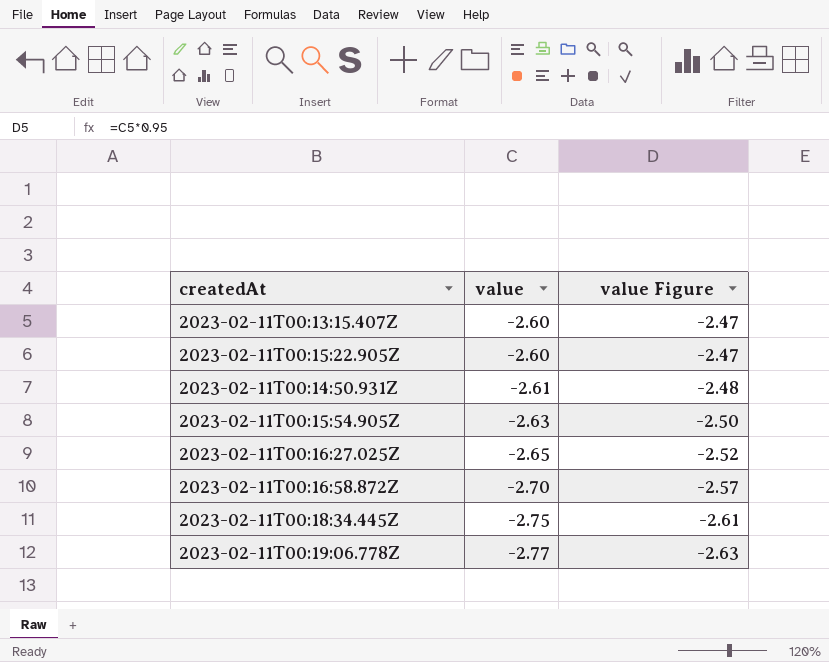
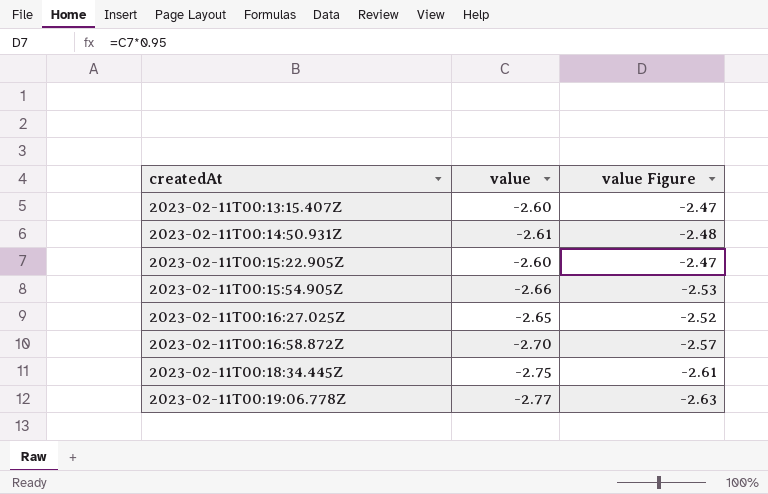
row order: value descending -> createdAt ascending
2023-02-11T00:15:54.905Z | value: -2.63 -> -2.66
2023-02-11T00:15:54.905Z | value Figure: -2.50 -> -2.53

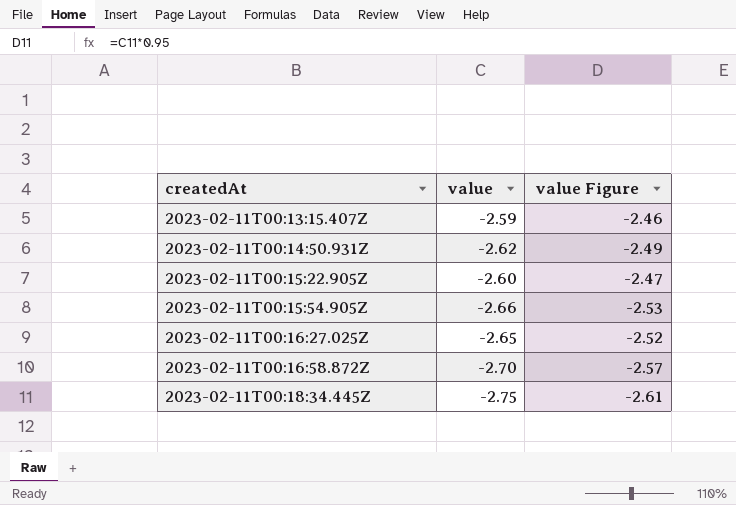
row 2023-02-11T00:19:06.778Z: -2.77 | -2.63 -> none
2023-02-11T00:13:15.407Z | value: -2.60 -> -2.59
2023-02-11T00:13:15.407Z | value Figure: -2.47 -> -2.46
2023-02-11T00:14:50.931Z | value: -2.61 -> -2.62
2023-02-11T00:14:50.931Z | value Figure: -2.48 -> -2.49

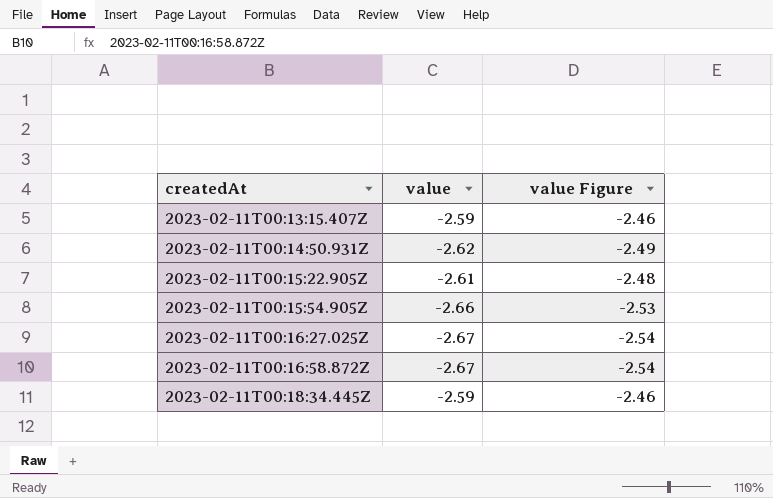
2023-02-11T00:15:22.905Z | value: -2.60 -> -2.61
2023-02-11T00:15:22.905Z | value Figure: -2.47 -> -2.48
2023-02-11T00:16:27.025Z | value: -2.65 -> -2.67
2023-02-11T00:16:27.025Z | value Figure: -2.52 -> -2.54
2023-02-11T00:16:58.872Z | value: -2.70 -> -2.67
2023-02-11T00:16:58.872Z | value Figure: -2.57 -> -2.54
2023-02-11T00:18:34.445Z | value: -2.75 -> -2.59
2023-02-11T00:18:34.445Z | value Figure: -2.61 -> -2.46

